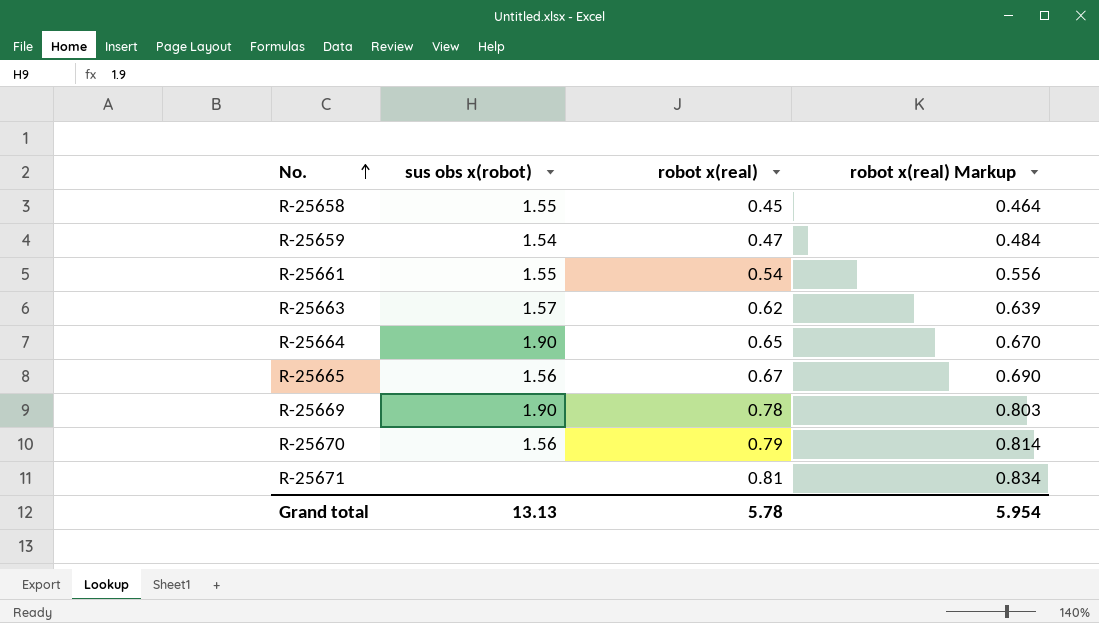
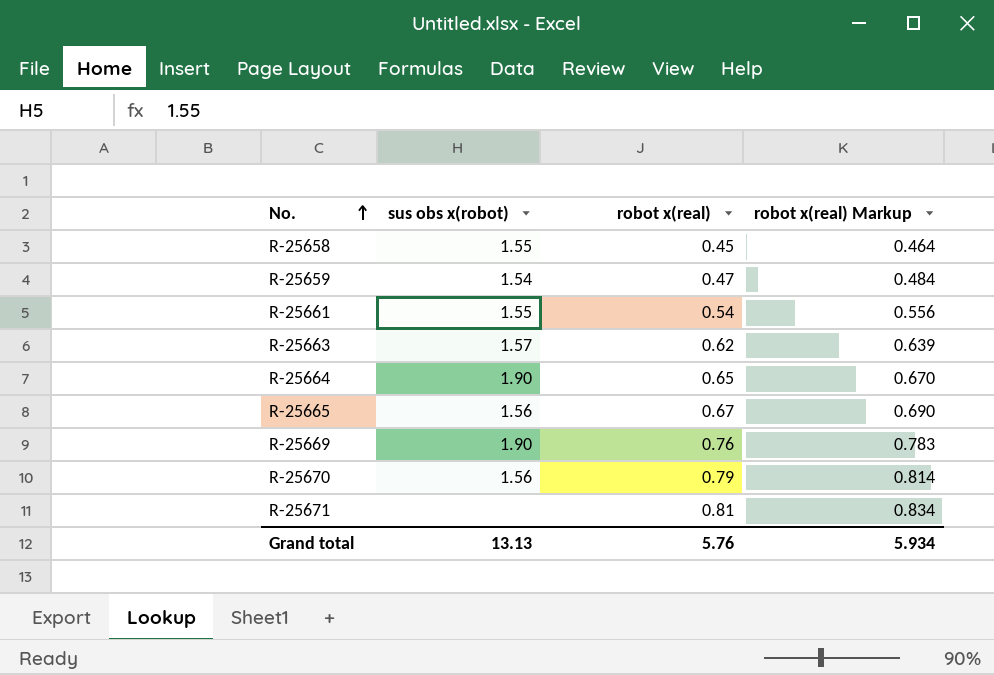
R-25669 | robot x(real): 0.78 -> 0.76
R-25669 | robot x(real) Markup: 0.803 -> 0.783
Grand total | robot x(real): 5.78 -> 5.76
Grand total | robot x(real) Markup: 5.954 -> 5.934

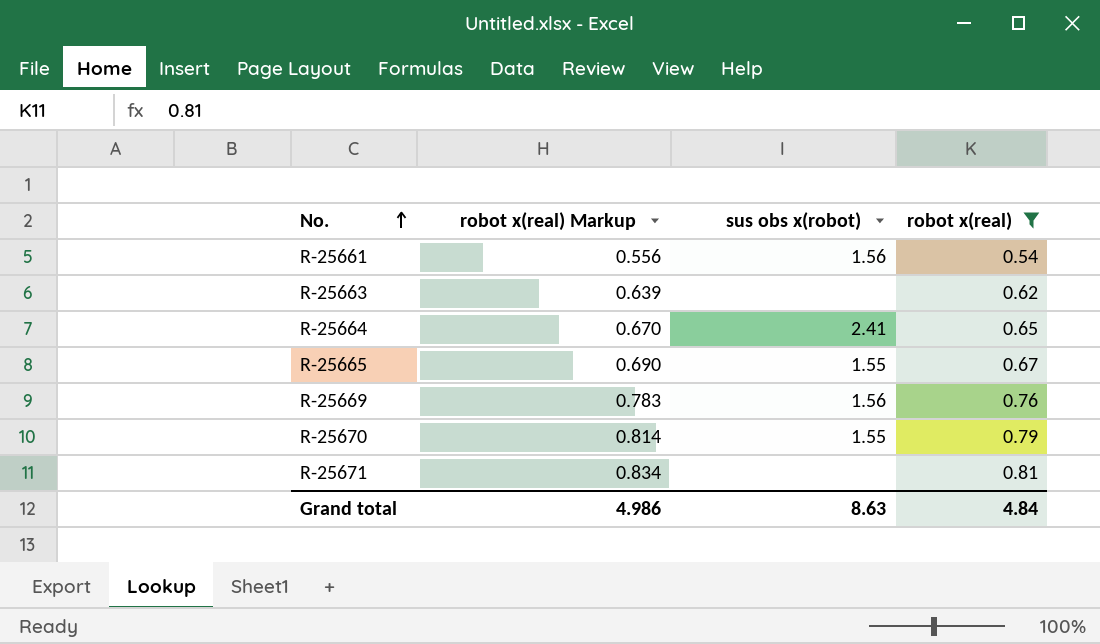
filter: none -> robot x(real) >= 0.54
column robot x(real) Markup | position: 4 -> 2
R-25661 | sus obs x(robot): 1.55 -> 1.56
R-25663 | sus obs x(robot): 1.57 -> none
R-25664 | sus obs x(robot): 1.90 -> 2.41
R-25665 | sus obs x(robot): 1.56 -> 1.55
R-25669 | sus obs x(robot): 1.90 -> 1.56
R-25670 | sus obs x(robot): 1.56 -> 1.55
Grand total | robot x(real) Markup: 5.934 -> 4.986
Grand total | sus obs x(robot): 13.13 -> 8.63
Grand total | robot x(real): 5.76 -> 4.84

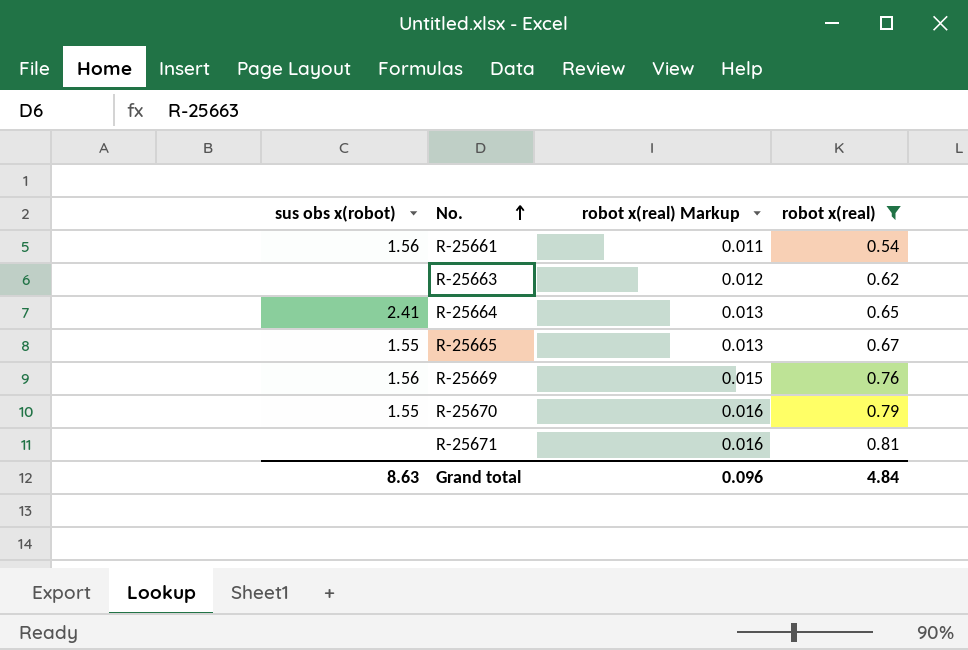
column sus obs x(robot) | position: 3 -> 1
column robot x(real) Markup | formula: [robot x(real)] * 1.03 -> [robot x(real)] * 0.02
Grand total | robot x(real) Markup: 4.986 -> 0.096

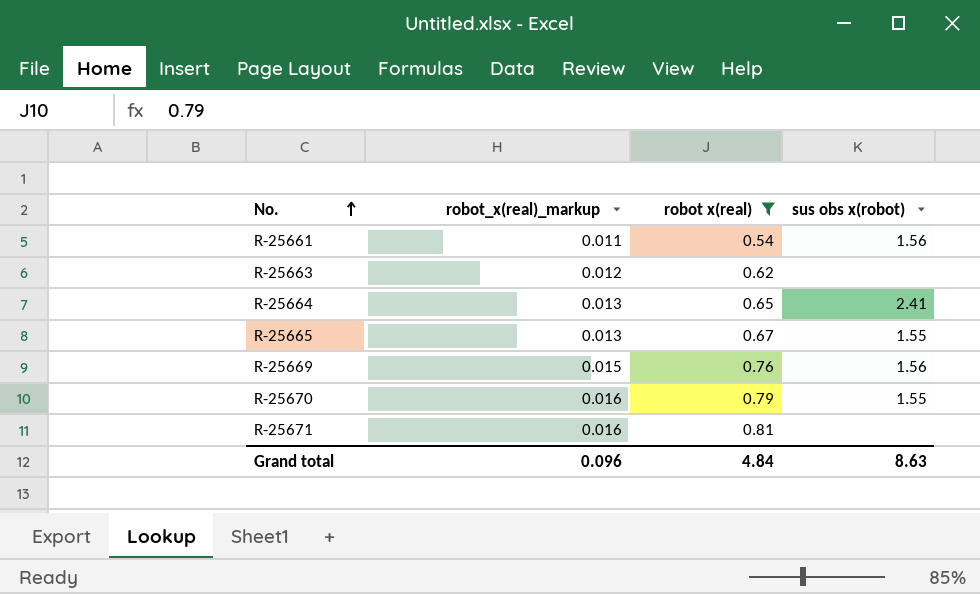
column name: robot x(real) Markup -> robot_x(real)_markup
column sus obs x(robot) | position: 1 -> 4

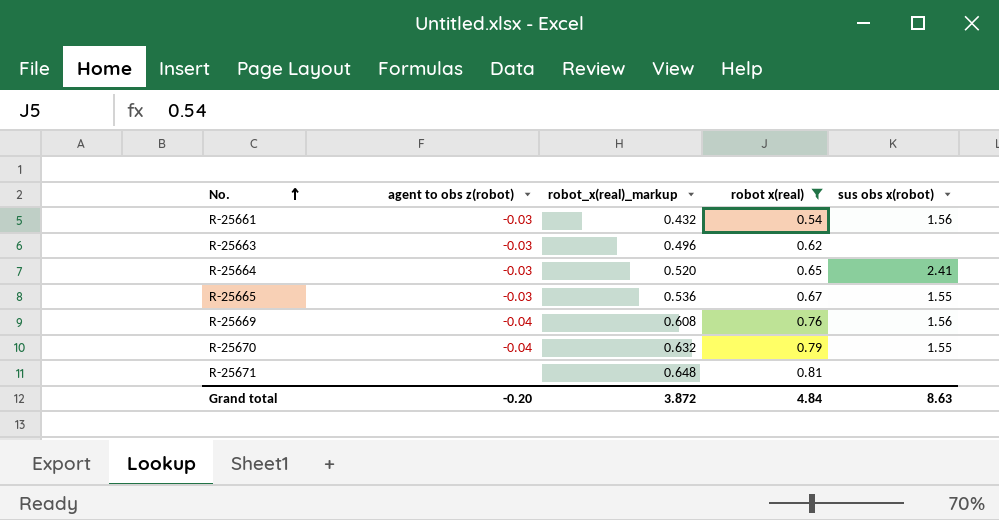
column agent to obs z(robot) | position: none -> 2
column robot_x(real)_markup | formula: [robot x(real)] * 0.02 -> [robot x(real)] * 0.8
Grand total | robot_x(real)_markup: 0.096 -> 3.872

